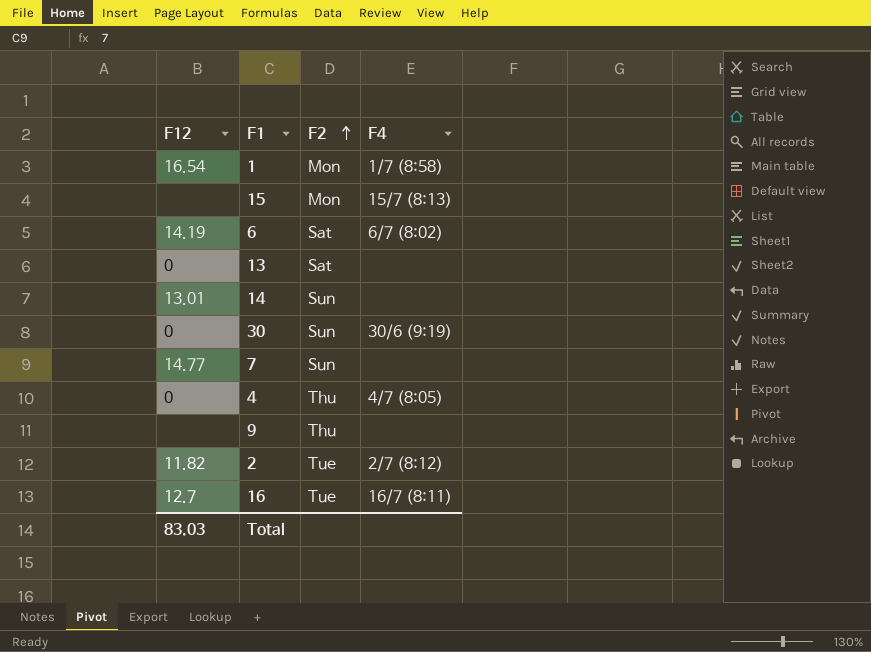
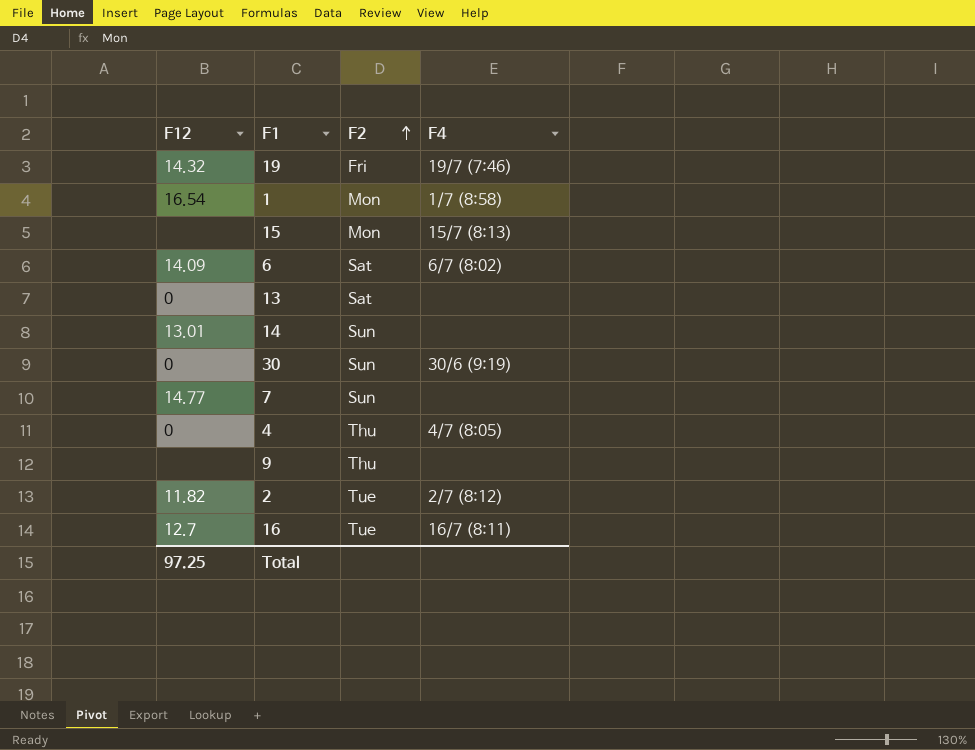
row 19: none -> 14.32 | Fri | 19/7 (7:46)
6 | F12: 14.19 -> 14.09
Total | F12: 83.03 -> 97.25

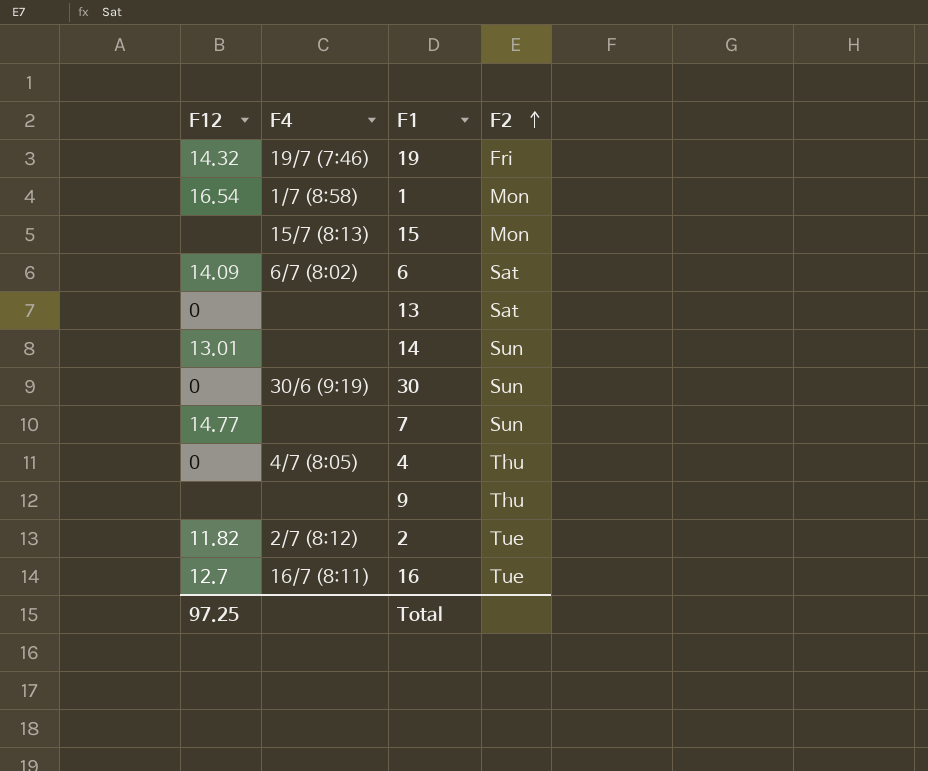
column F4 | position: 4 -> 2

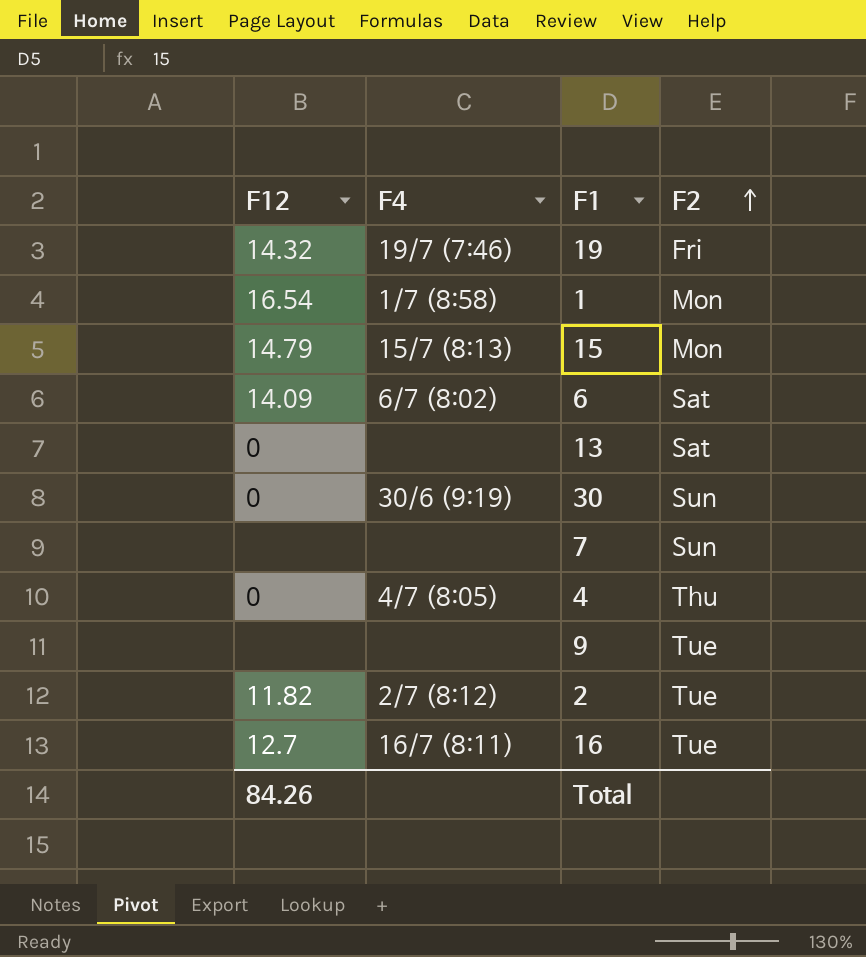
row 14: 13.01 | none | Sun -> none
15 | F12: none -> 14.79
7 | F12: 14.77 -> none
9 | F2: Thu -> Tue
Total | F12: 97.25 -> 84.26

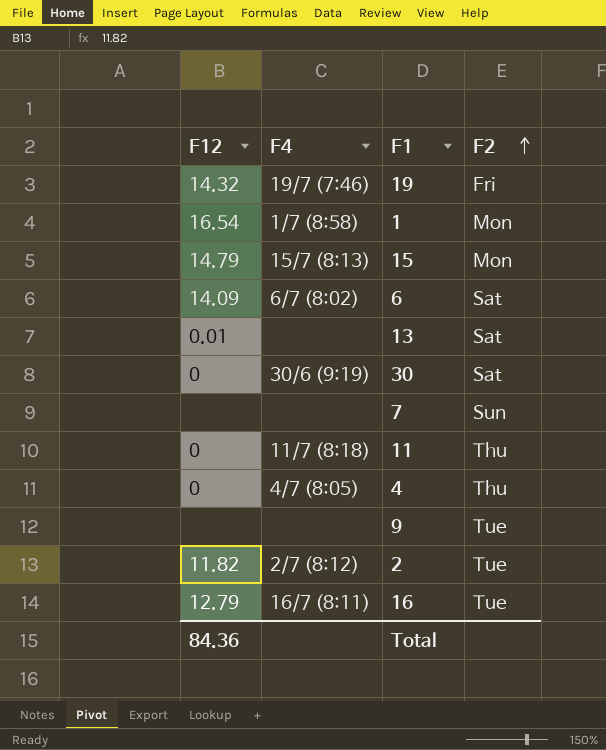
13 | F12: 0 -> 0.01
30 | F2: Sun -> Sat
row 11: none -> 0 | 11/7 (8:18) | Thu
16 | F12: 12.7 -> 12.79
Total | F12: 84.26 -> 84.36

